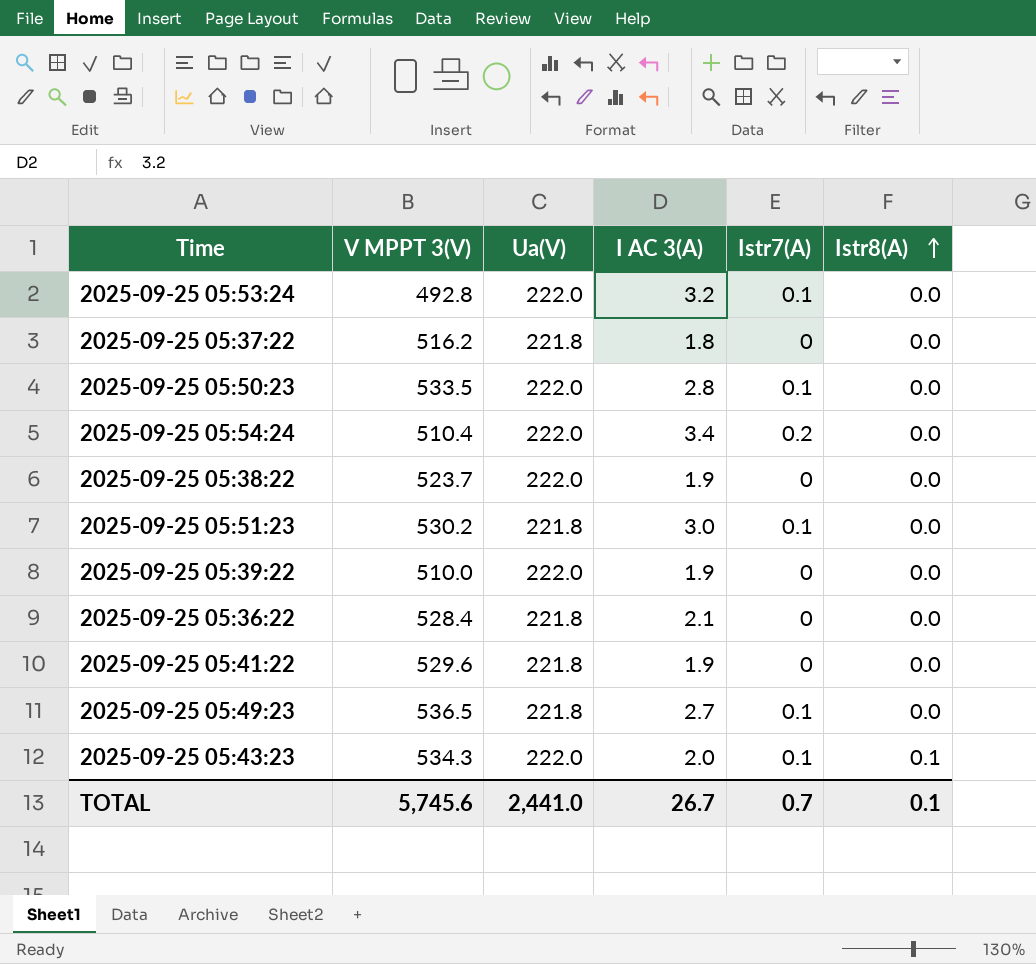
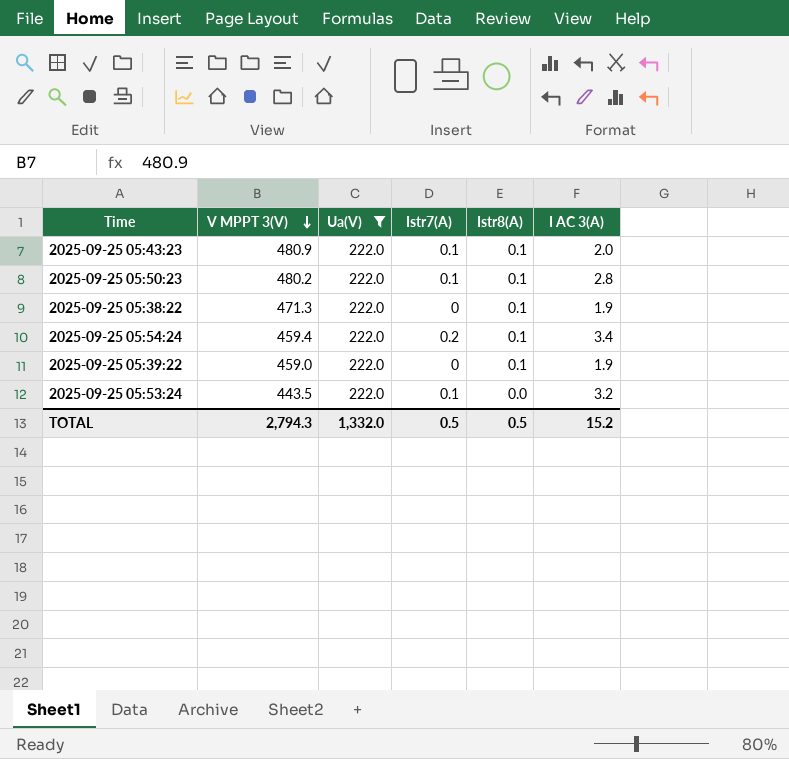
filter: none -> Ua(V) = 222.0
row order: Istr8(A) ascending -> V MPPT 3(V) descending
column I AC 3(A) | position: 4 -> 6
2025-09-25 05:43:23 | V MPPT 3(V): 534.3 -> 480.9
2025-09-25 05:50:23 | V MPPT 3(V): 533.5 -> 480.2
2025-09-25 05:50:23 | Istr8(A): 0.0 -> 0.1
2025-09-25 05:38:22 | V MPPT 3(V): 523.7 -> 471.3
2025-09-25 05:38:22 | Istr8(A): 0.0 -> 0.1
2025-09-25 05:54:24 | V MPPT 3(V): 510.4 -> 459.4
2025-09-25 05:54:24 | Istr8(A): 0.0 -> 0.1
2025-09-25 05:39:22 | V MPPT 3(V): 510.0 -> 459.0
2025-09-25 05:39:22 | Istr8(A): 0.0 -> 0.1
2025-09-25 05:53:24 | V MPPT 3(V): 492.8 -> 443.5
TOTAL | V MPPT 3(V): 5,745.6 -> 2,794.3
TOTAL | Ua(V): 2,441.0 -> 1,332.0
TOTAL | Istr7(A): 0.7 -> 0.5
TOTAL | Istr8(A): 0.1 -> 0.5
TOTAL | I AC 3(A): 26.7 -> 15.2

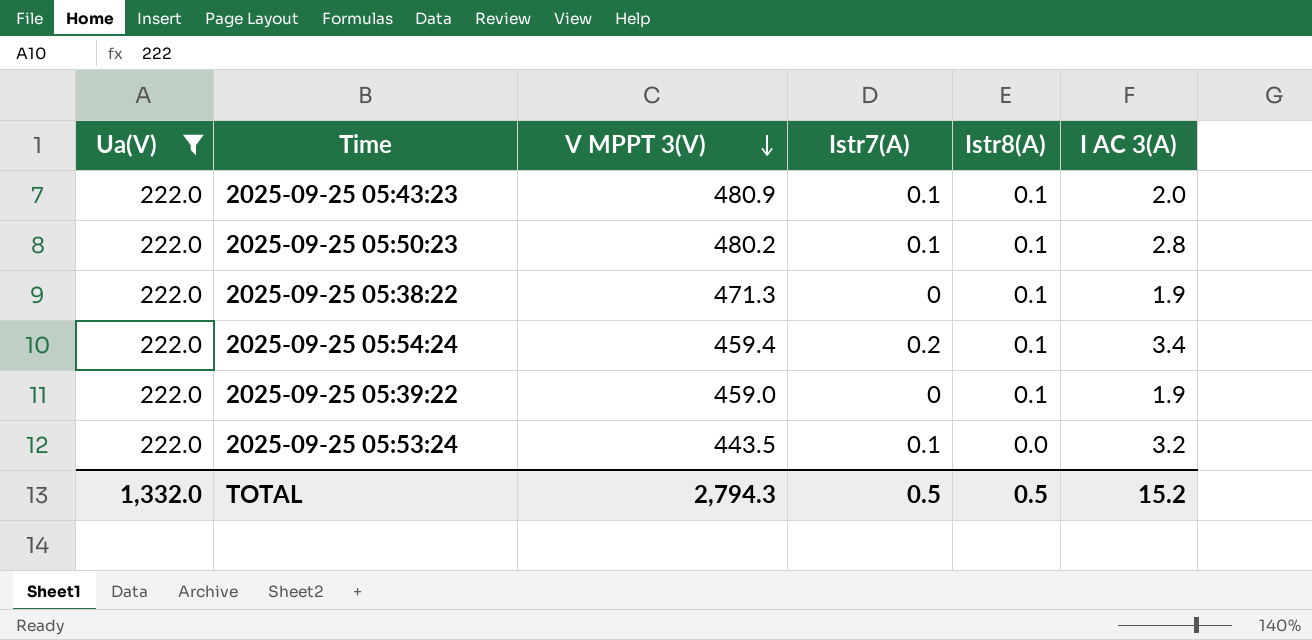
column Ua(V) | position: 3 -> 1

